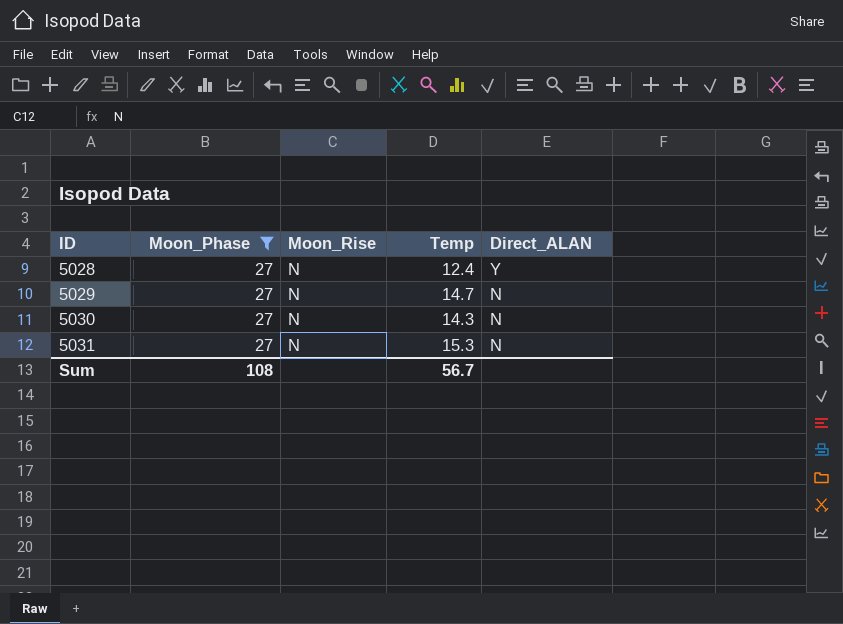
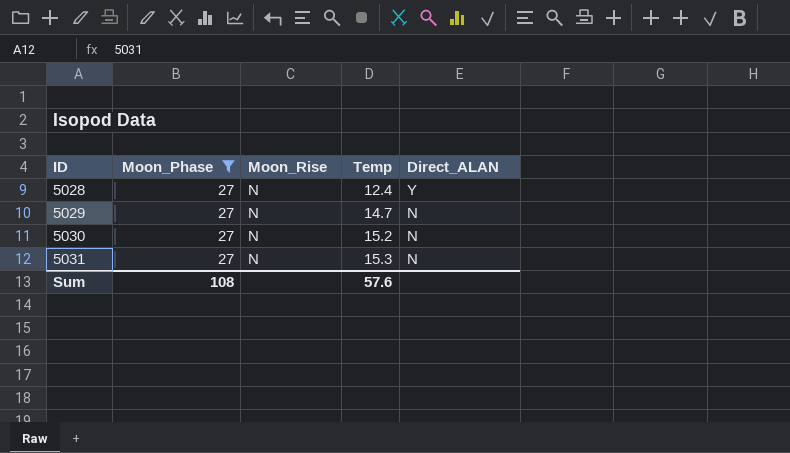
5030 | Temp: 14.3 -> 15.2
Sum | Temp: 56.7 -> 57.6

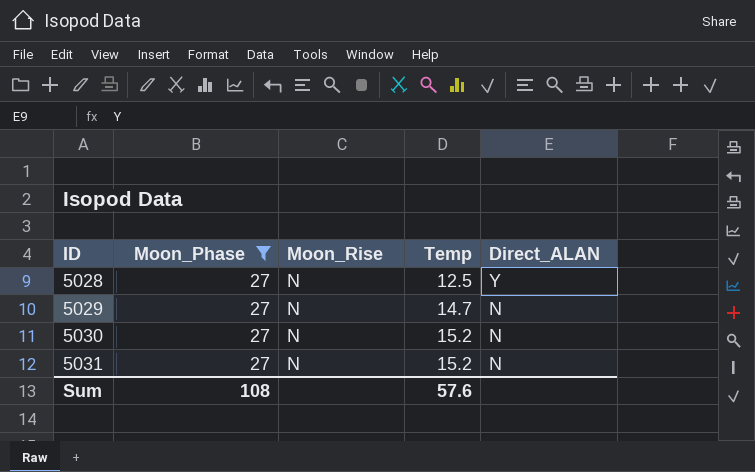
5028 | Temp: 12.4 -> 12.5
5031 | Temp: 15.3 -> 15.2

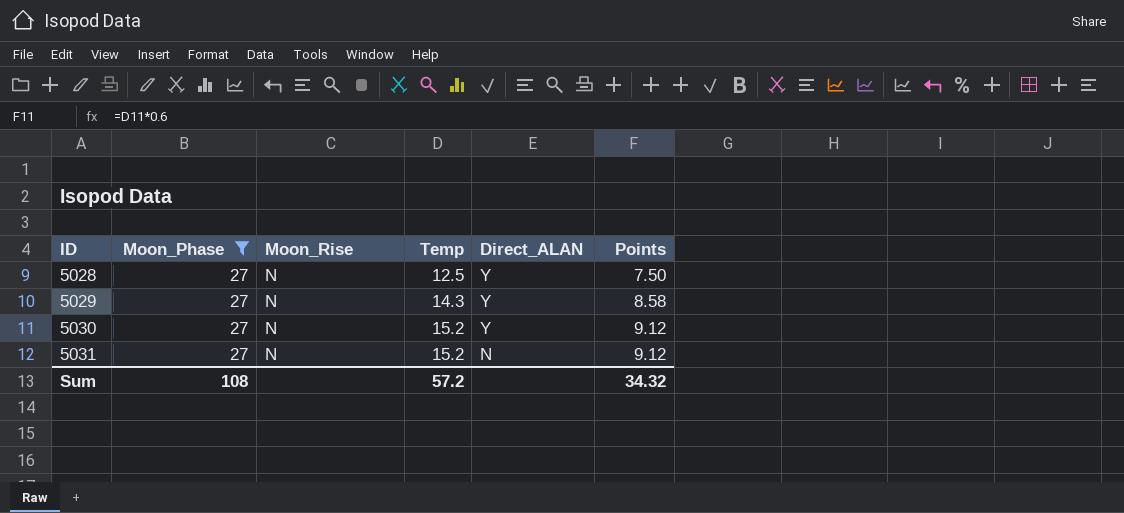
column Points | formula: none -> [Temp] * 0.6
5029 | Temp: 14.7 -> 14.3
5029 | Direct_ALAN: N -> Y
5030 | Direct_ALAN: N -> Y
Sum | Temp: 57.6 -> 57.2

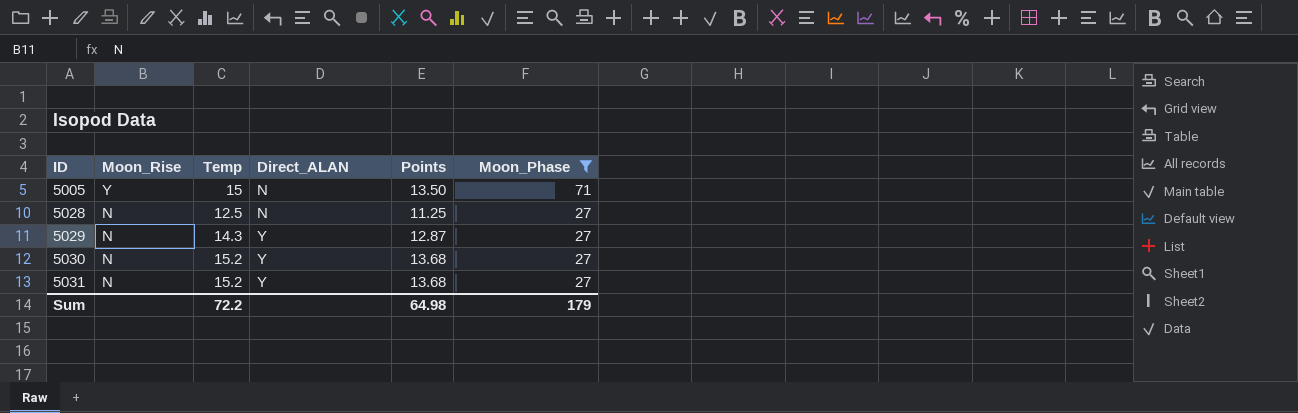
column Points | formula: [Temp] * 0.6 -> [Temp] * 0.9
column Moon_Phase | position: 2 -> 6
row 5005: none -> Y | 15 | N | 13.50 | 71
5028 | Direct_ALAN: Y -> N
5031 | Direct_ALAN: N -> Y
Sum | Temp: 57.2 -> 72.2
Sum | Points: 34.32 -> 64.98
Sum | Moon_Phase: 108 -> 179

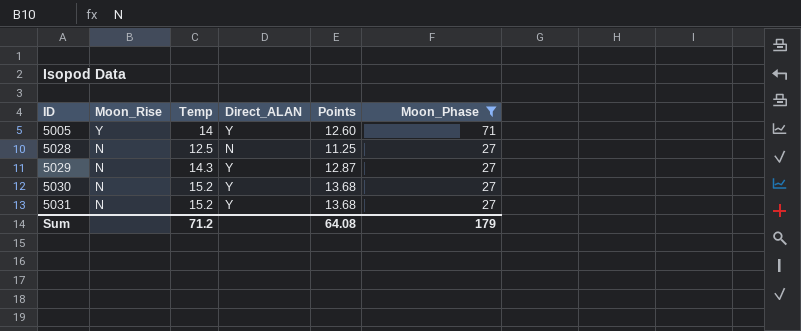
5005 | Temp: 15 -> 14
5005 | Direct_ALAN: N -> Y
5005 | Points: 13.50 -> 12.60
Sum | Temp: 72.2 -> 71.2
Sum | Points: 64.98 -> 64.08

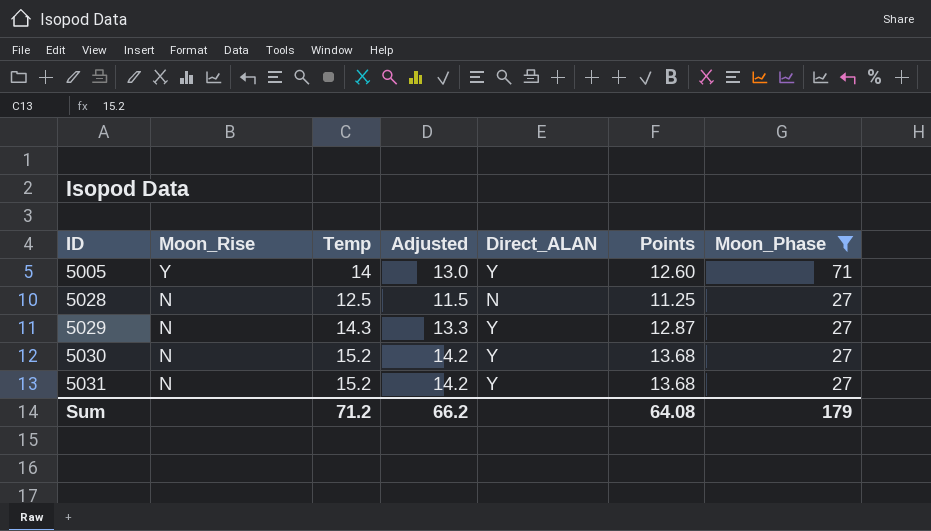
column Adjusted | formula: none -> [Temp] - 1

